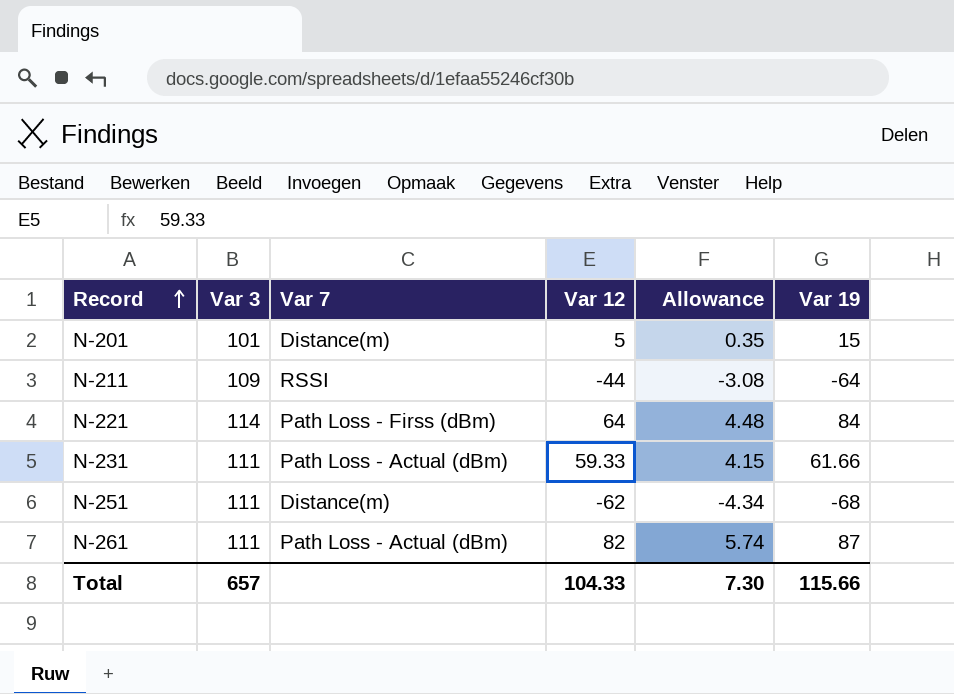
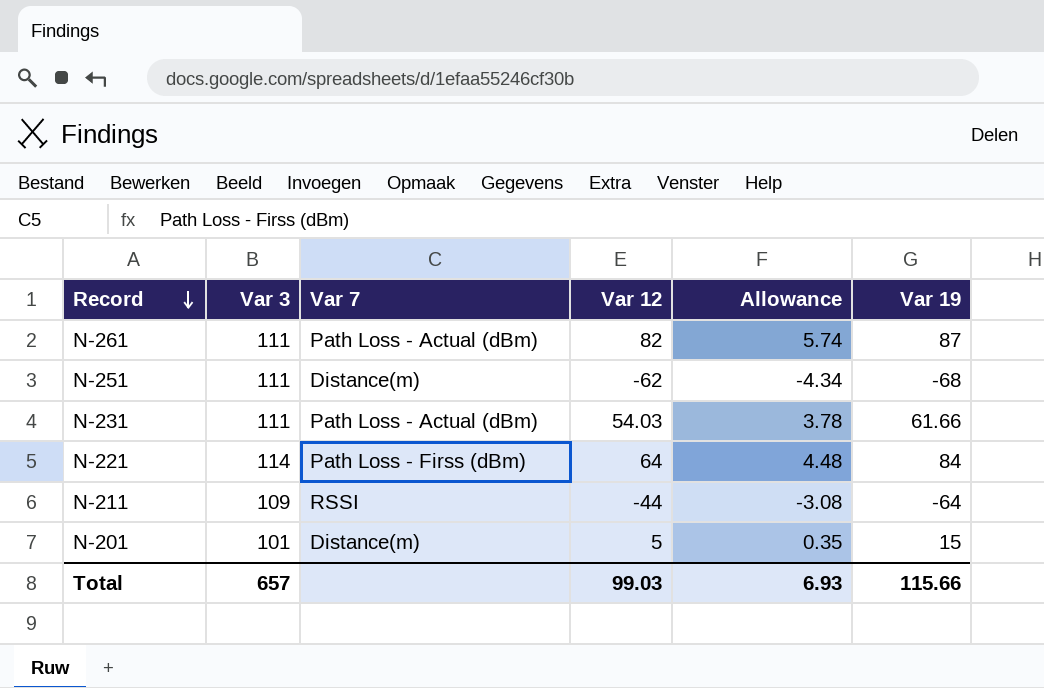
row order: Record ascending -> Record descending
N-231 | Var 12: 59.33 -> 54.03
N-231 | Allowance: 4.15 -> 3.78
Total | Var 12: 104.33 -> 99.03
Total | Allowance: 7.30 -> 6.93

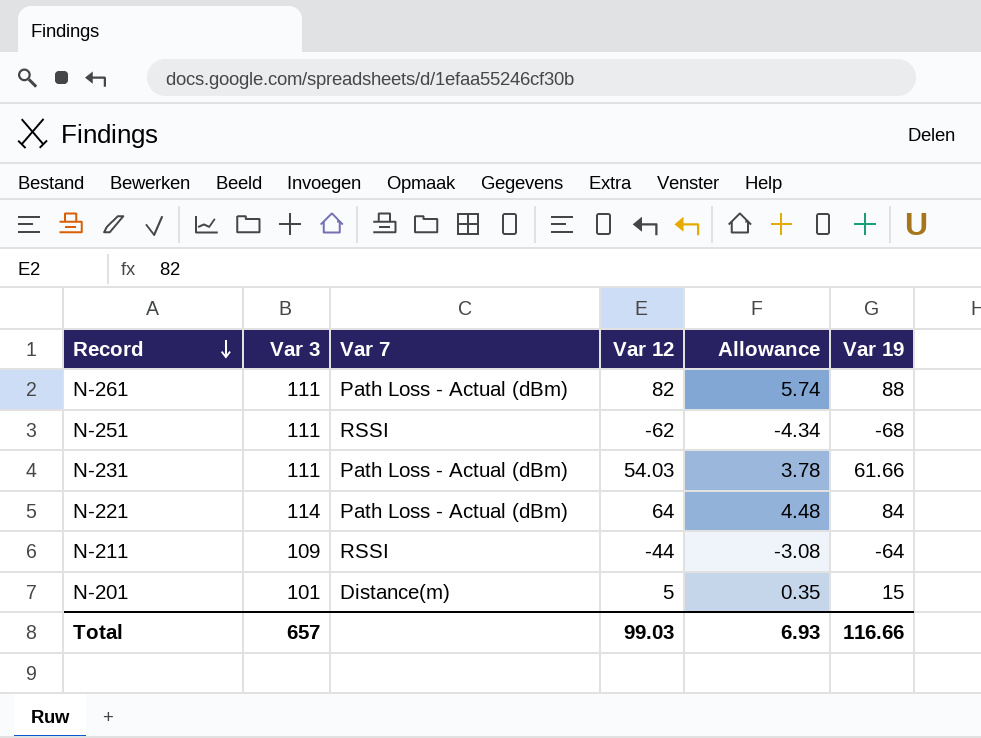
N-261 | Var 19: 87 -> 88
N-251 | Var 7: Distance(m) -> RSSI
N-221 | Var 7: Path Loss - Firss (dBm) -> Path Loss - Actual (dBm)
Total | Var 19: 115.66 -> 116.66

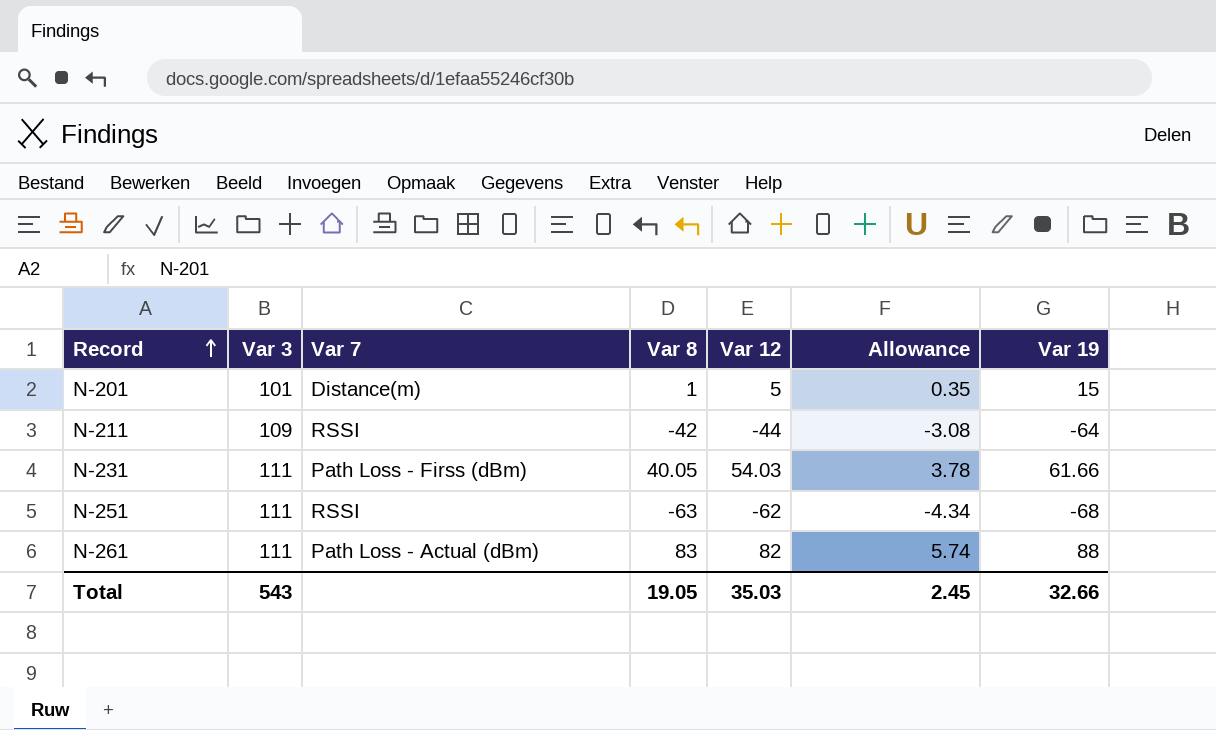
row order: Record descending -> Record ascending
column Var 8 | position: none -> 4
row N-221: 114 | Path Loss - Actual (dBm) | 64 | 4.48 | 84 -> none
N-231 | Var 7: Path Loss - Actual (dBm) -> Path Loss - Firss (dBm)
Total | Var 3: 657 -> 543
Total | Var 12: 99.03 -> 35.03
Total | Allowance: 6.93 -> 2.45
Total | Var 19: 116.66 -> 32.66

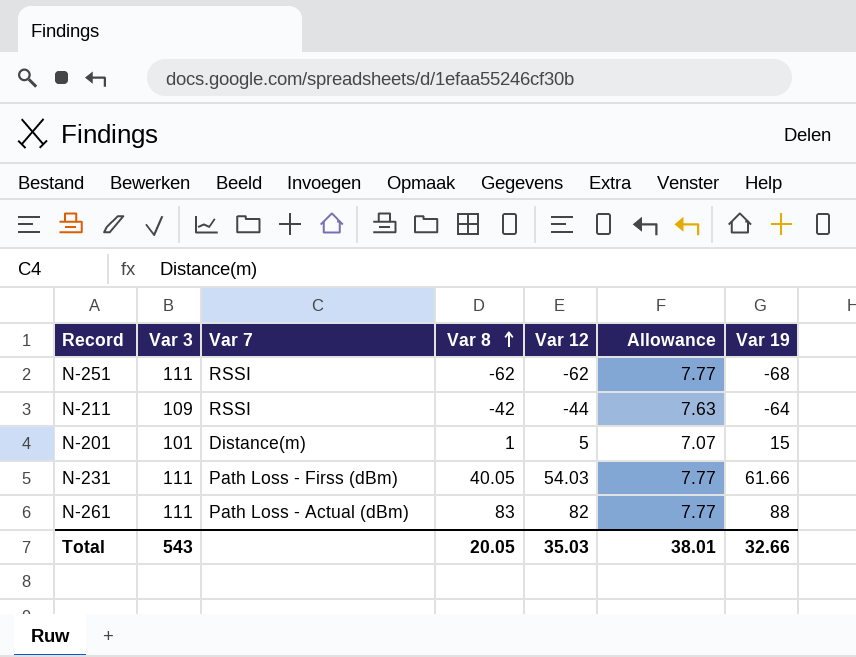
row order: Record ascending -> Var 8 ascending
column Allowance | formula: [Var 12] * 0.07 -> [Var 3] * 0.07
N-251 | Var 8: -63 -> -62
Total | Var 8: 19.05 -> 20.05
Total | Allowance: 2.45 -> 38.01

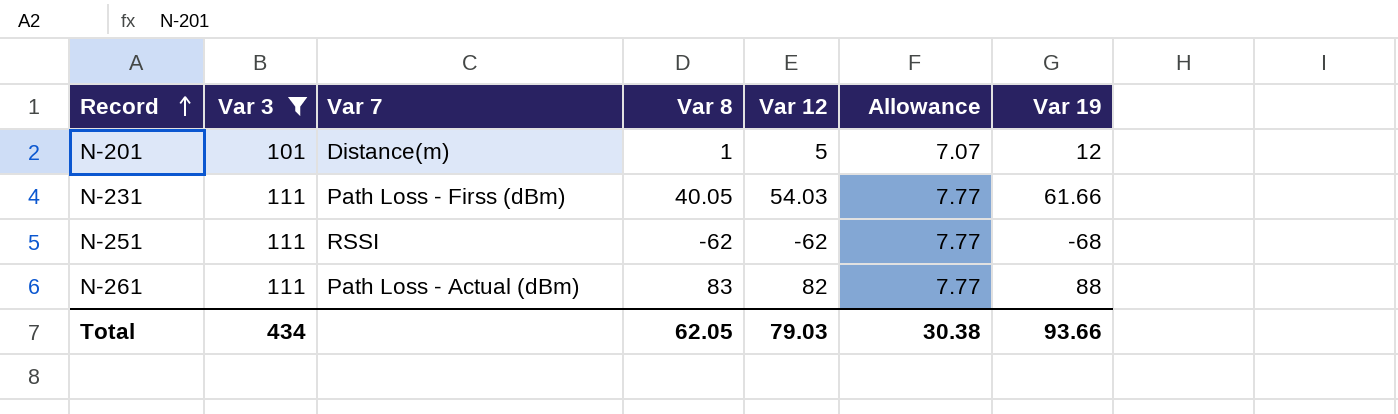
filter: none -> Var 3 != 109
row order: Var 8 ascending -> Record ascending
N-201 | Var 19: 15 -> 12
Total | Var 3: 543 -> 434
Total | Var 8: 20.05 -> 62.05
Total | Var 12: 35.03 -> 79.03
Total | Allowance: 38.01 -> 30.38
Total | Var 19: 32.66 -> 93.66

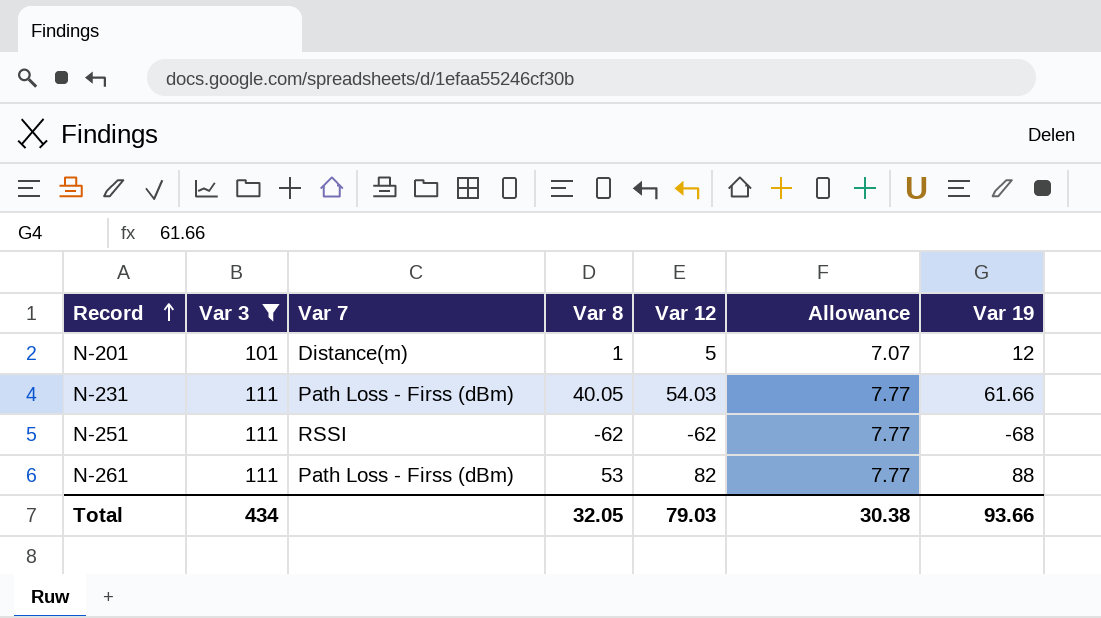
N-261 | Var 7: Path Loss - Actual (dBm) -> Path Loss - Firss (dBm)
N-261 | Var 8: 83 -> 53
Total | Var 8: 62.05 -> 32.05

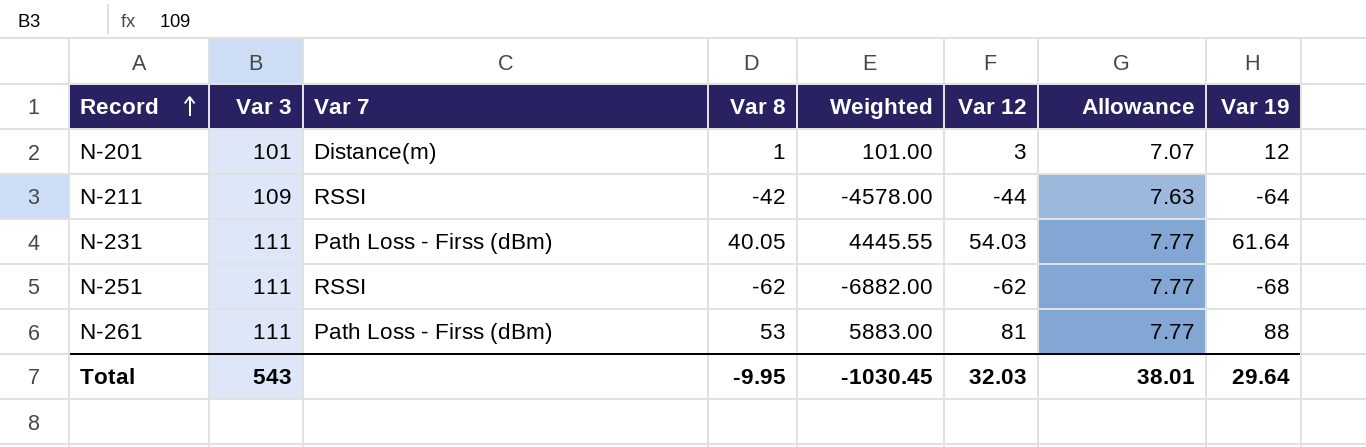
filter: Var 3 != 109 -> none
column Weighted | formula: none -> [Var 3] * [Var 8]
N-201 | Var 12: 5 -> 3
N-231 | Var 19: 61.66 -> 61.64
N-261 | Var 12: 82 -> 81
Total | Var 3: 434 -> 543
Total | Var 8: 32.05 -> -9.95
Total | Var 12: 79.03 -> 32.03
Total | Allowance: 30.38 -> 38.01
Total | Var 19: 93.66 -> 29.64

